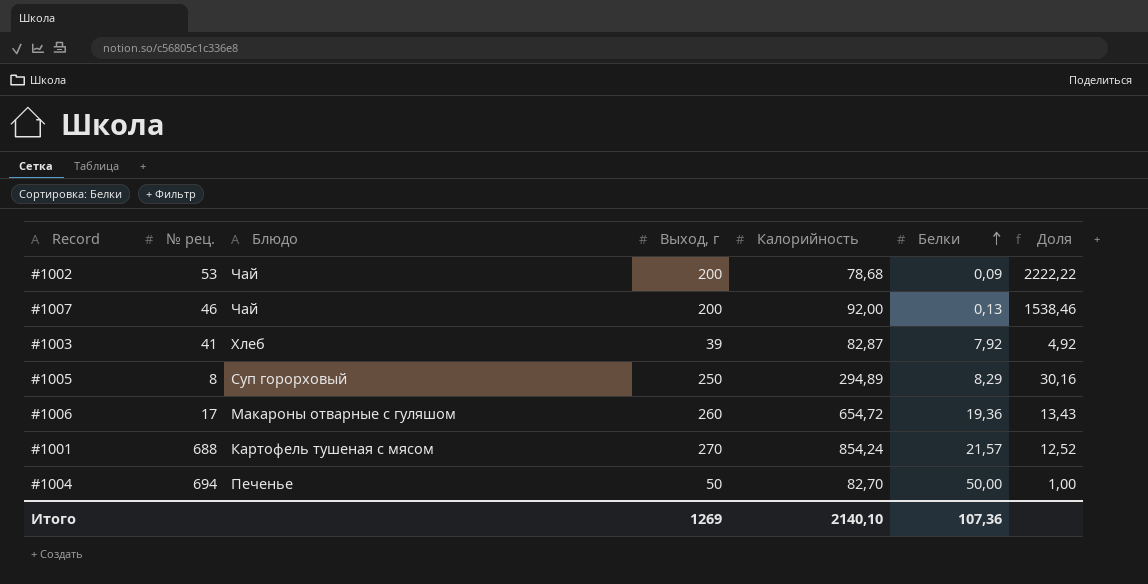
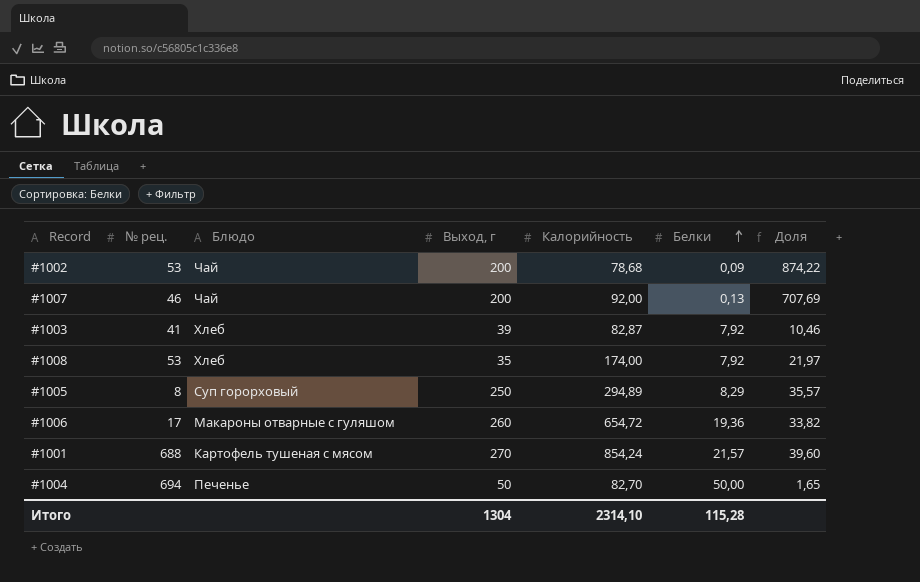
column Доля | formula: [Выход, г] / [Белки] -> [Калорийность] / [Белки]
row #1008: none -> 53 | Хлеб | 35 | 174,00 | 7,92 | 21,97
Итого | Выход, г: 1269 -> 1304
Итого | Калорийность: 2140,10 -> 2314,10
Итого | Белки: 107,36 -> 115,28

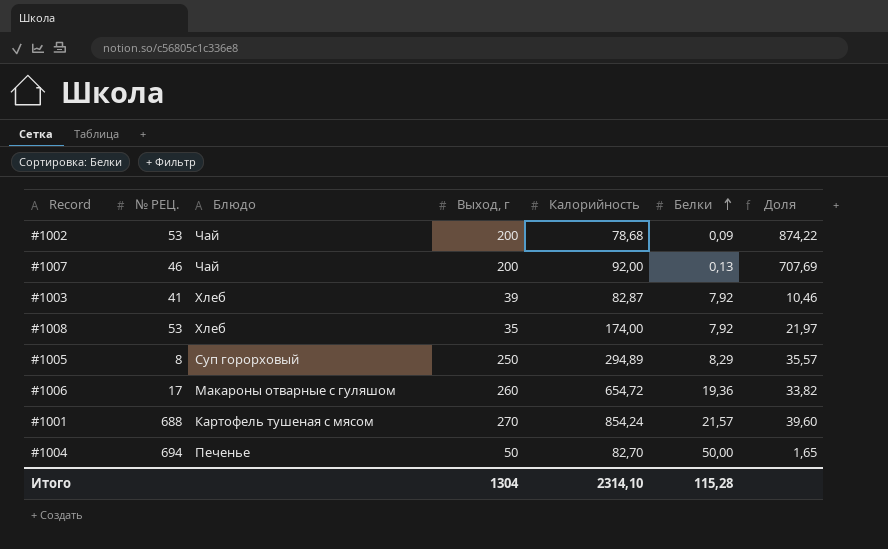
column name: № рец. -> № РЕЦ.

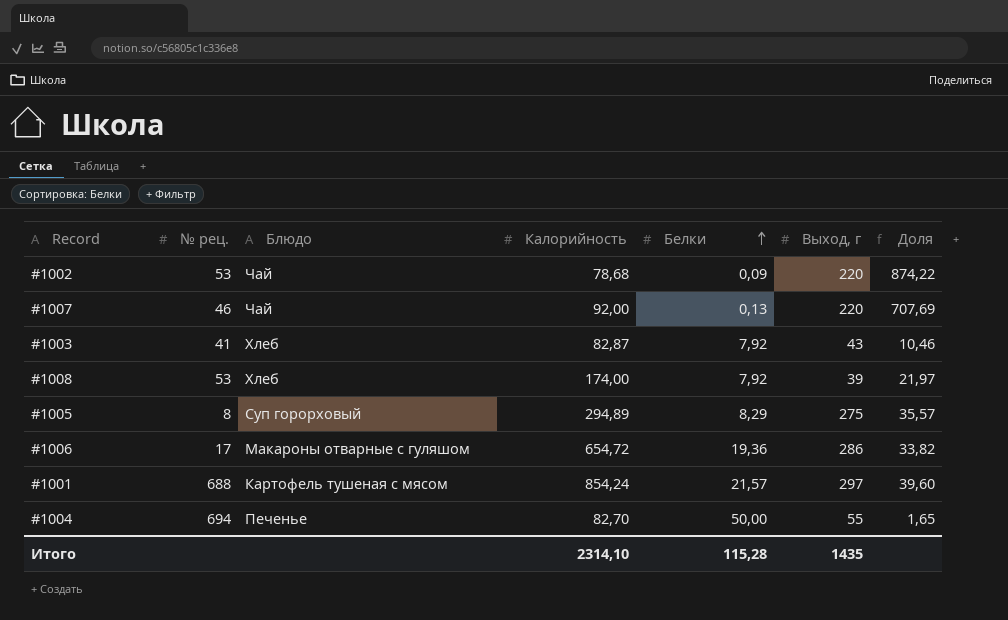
column name: № РЕЦ. -> № рец.
column Выход, г | position: 4 -> 6
#1002 | Выход, г: 200 -> 220
#1007 | Выход, г: 200 -> 220
#1003 | Выход, г: 39 -> 43
#1008 | Выход, г: 35 -> 39
#1005 | Выход, г: 250 -> 275
#1006 | Выход, г: 260 -> 286
#1001 | Выход, г: 270 -> 297
#1004 | Выход, г: 50 -> 55
Итого | Выход, г: 1304 -> 1435

